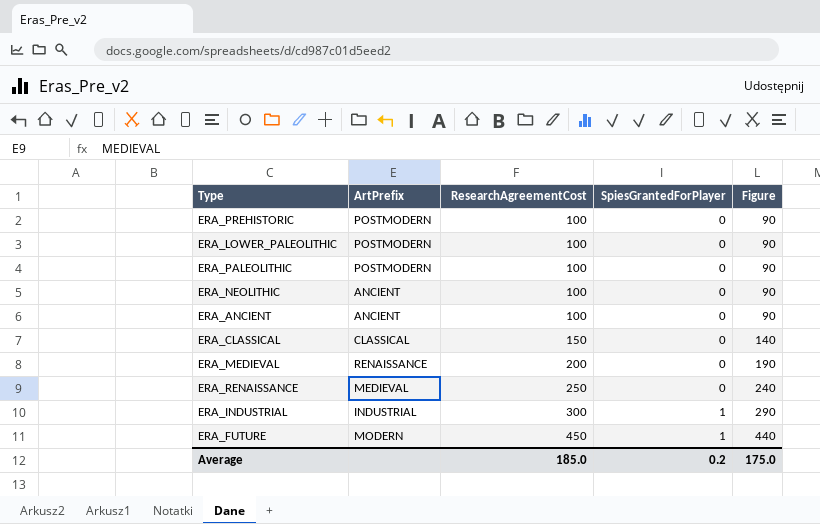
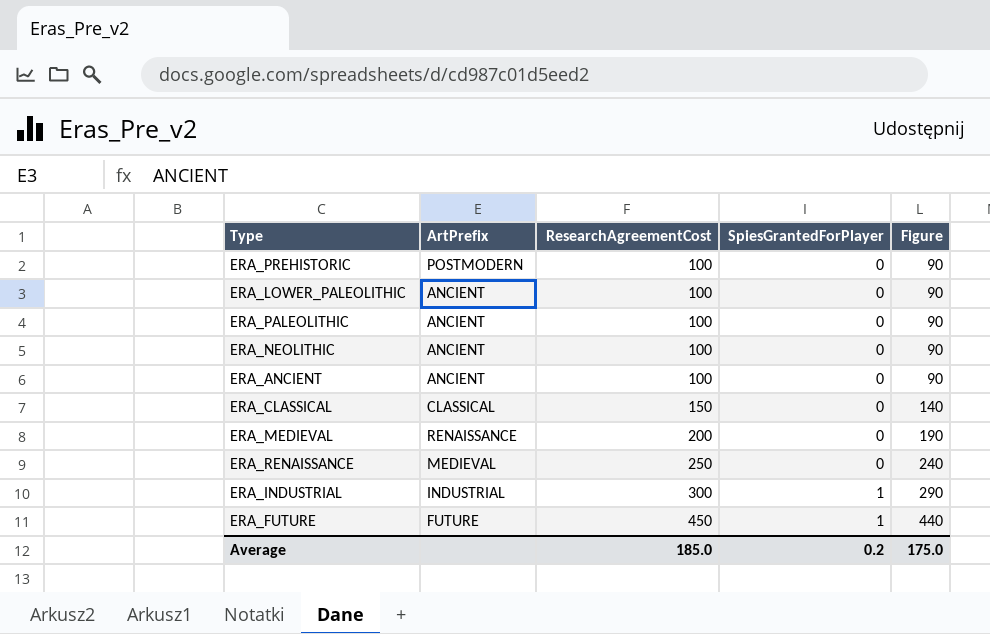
ERA_LOWER_PALEOLITHIC | ArtPrefix: POSTMODERN -> ANCIENT
ERA_PALEOLITHIC | ArtPrefix: POSTMODERN -> ANCIENT
ERA_FUTURE | ArtPrefix: MODERN -> FUTURE

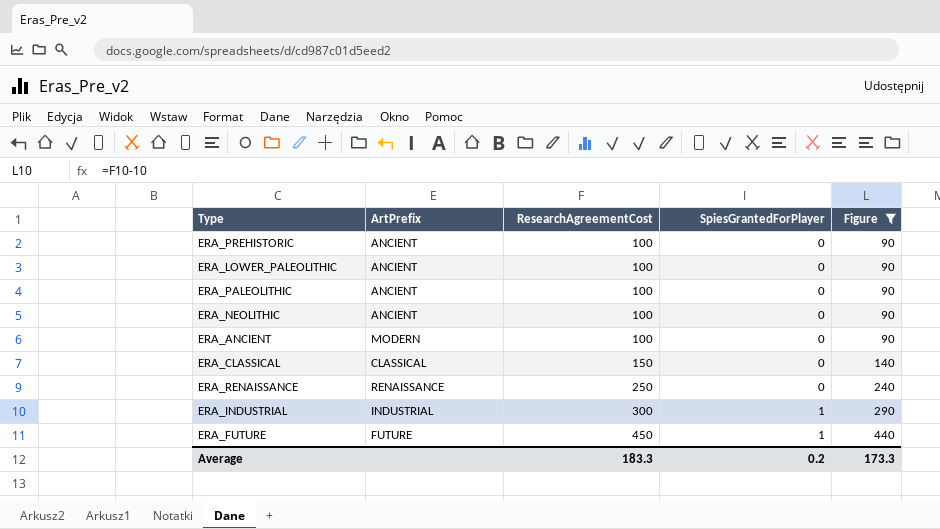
filter: none -> Figure != 190
ERA_PREHISTORIC | ArtPrefix: POSTMODERN -> ANCIENT
ERA_ANCIENT | ArtPrefix: ANCIENT -> MODERN
ERA_RENAISSANCE | ArtPrefix: MEDIEVAL -> RENAISSANCE
Average | ResearchAgreementCost: 185.0 -> 183.3
Average | Figure: 175.0 -> 173.3

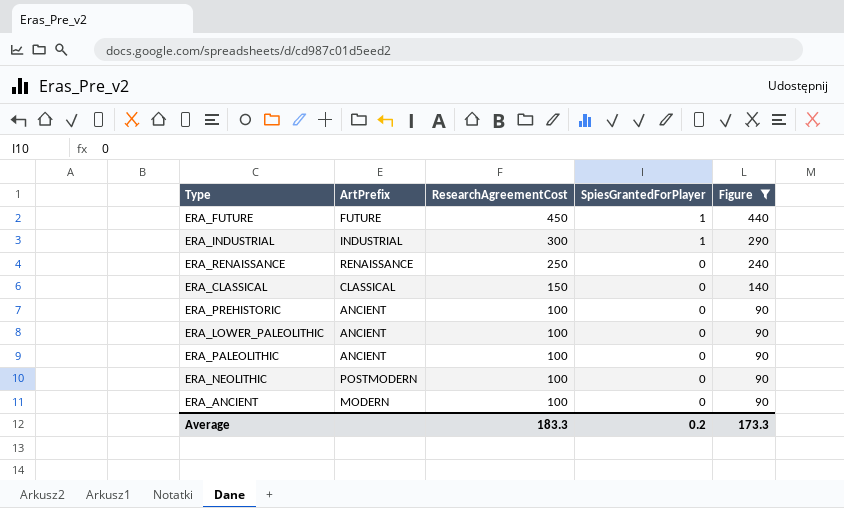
row order: ResearchAgreementCost ascending -> ResearchAgreementCost descending
ERA_NEOLITHIC | ArtPrefix: ANCIENT -> POSTMODERN

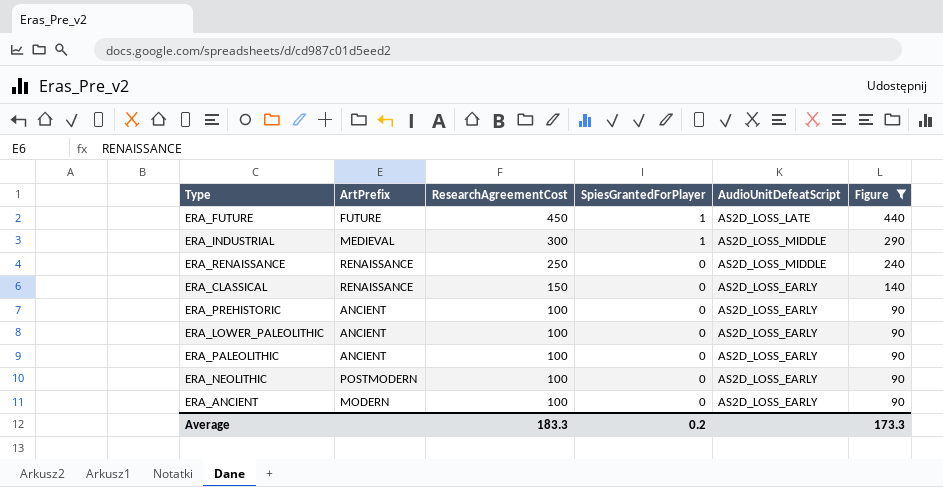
column AudioUnitDefeatScript | position: none -> 5
ERA_INDUSTRIAL | ArtPrefix: INDUSTRIAL -> MEDIEVAL
ERA_CLASSICAL | ArtPrefix: CLASSICAL -> RENAISSANCE

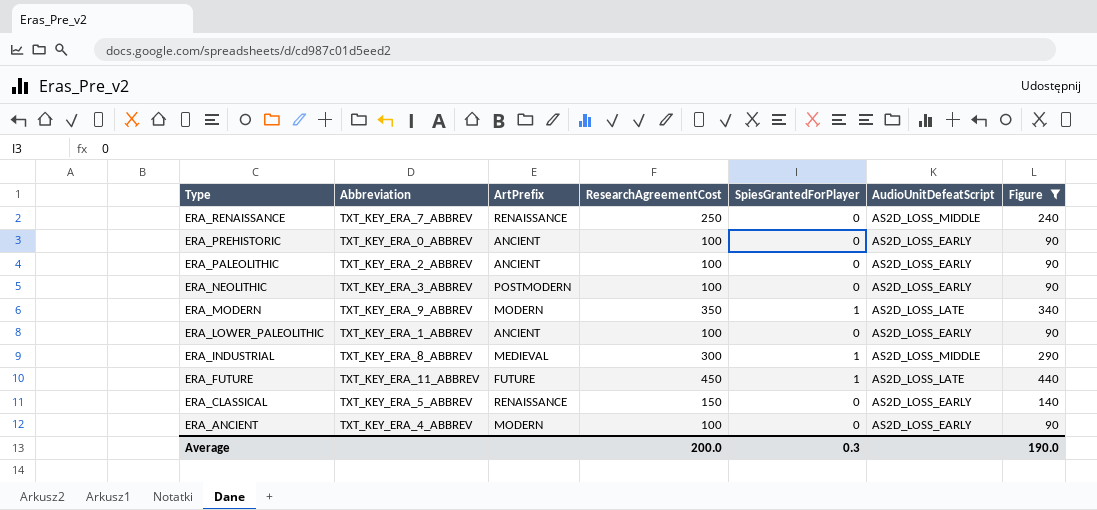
row order: ResearchAgreementCost descending -> Type descending
column Abbreviation | position: none -> 2
row ERA_MODERN: none -> TXT_KEY_ERA_9_ABBREV | MODERN | 350 | 1 | AS2D_LOSS_LATE | 340
Average | ResearchAgreementCost: 183.3 -> 200.0
Average | SpiesGrantedForPlayer: 0.2 -> 0.3
Average | Figure: 173.3 -> 190.0

